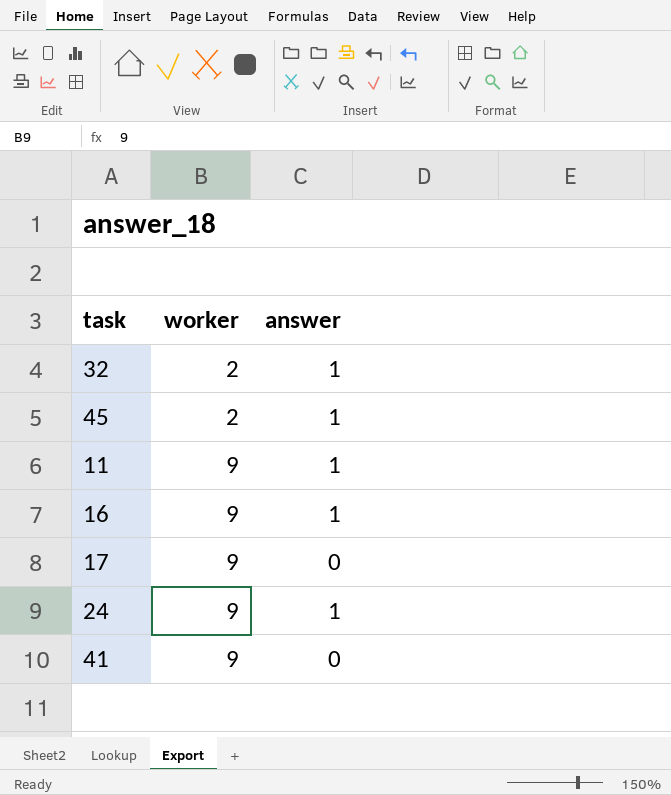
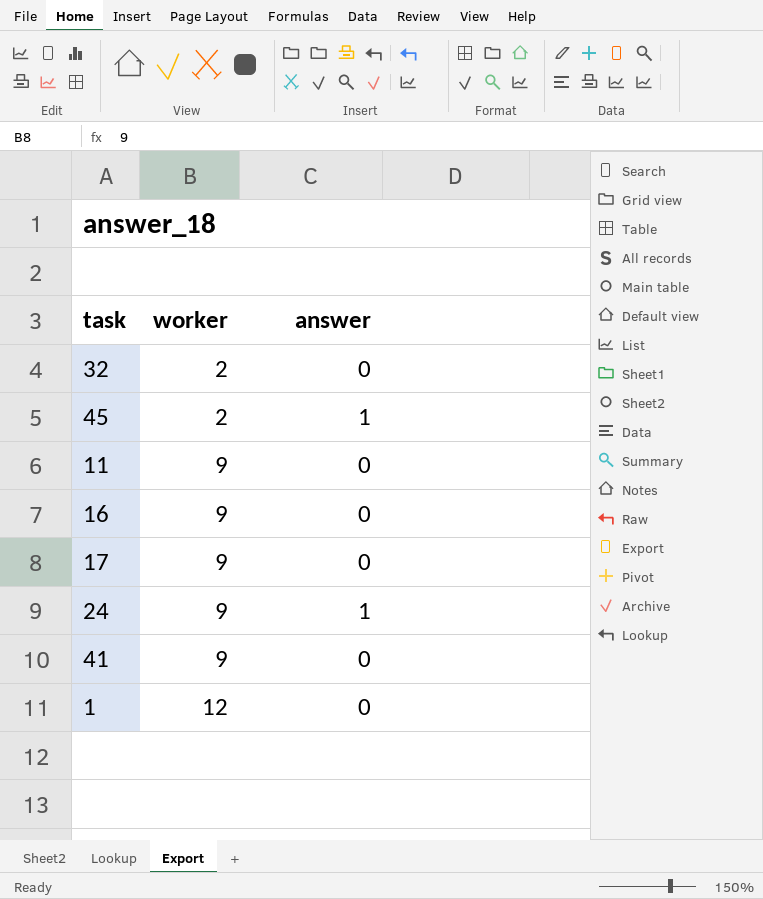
32 | answer: 1 -> 0
11 | answer: 1 -> 0
16 | answer: 1 -> 0
row 1: none -> 12 | 0

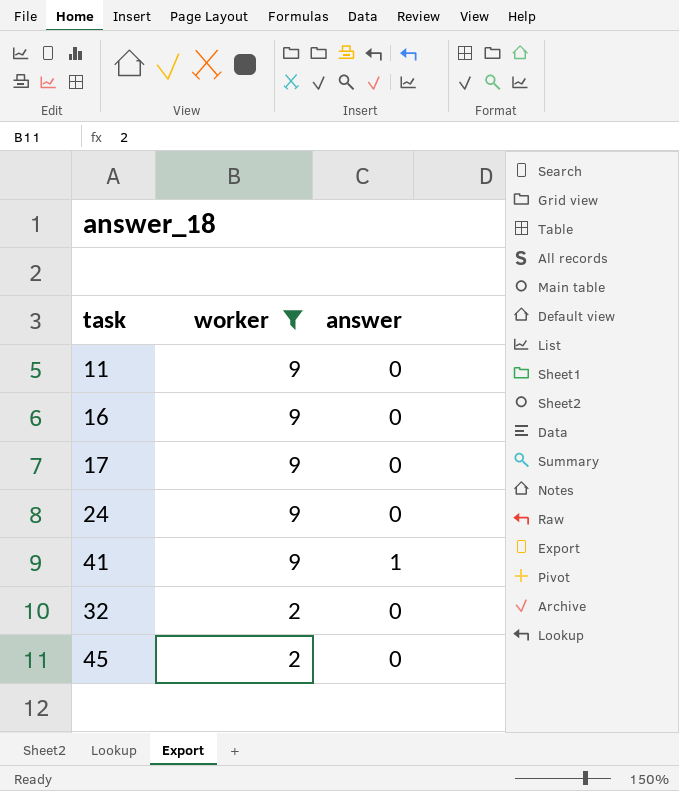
filter: none -> worker != 12
row order: worker ascending -> worker descending
24 | answer: 1 -> 0
41 | answer: 0 -> 1
45 | answer: 1 -> 0

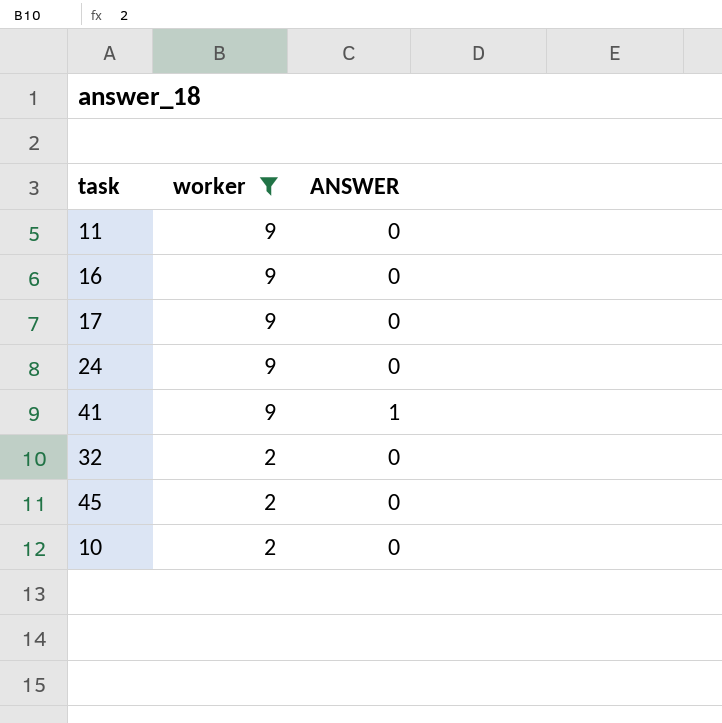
column name: answer -> ANSWER
row 10: none -> 2 | 0

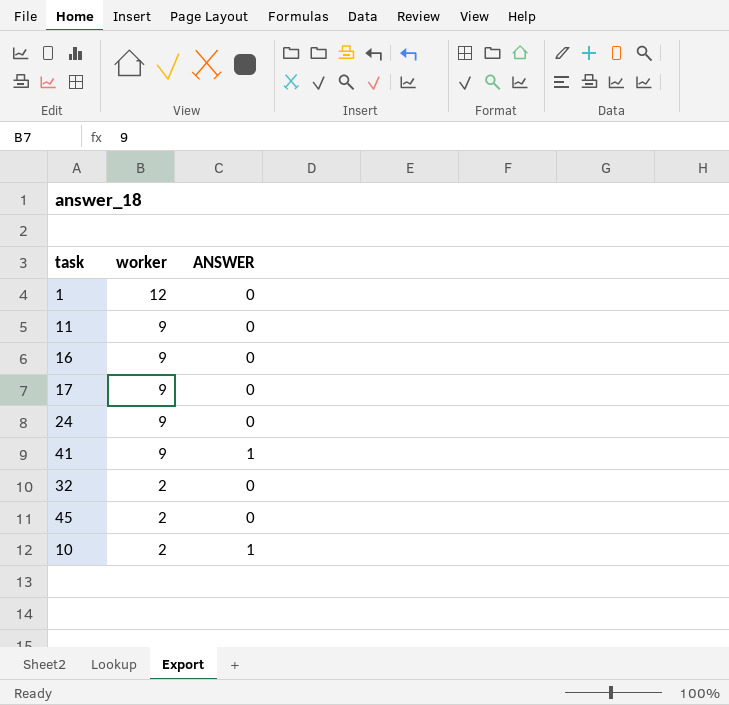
filter: worker != 12 -> none
10 | ANSWER: 0 -> 1

